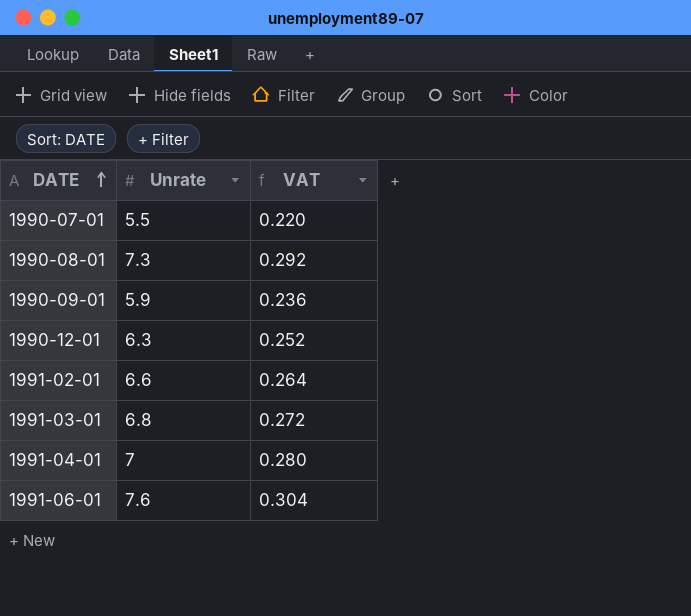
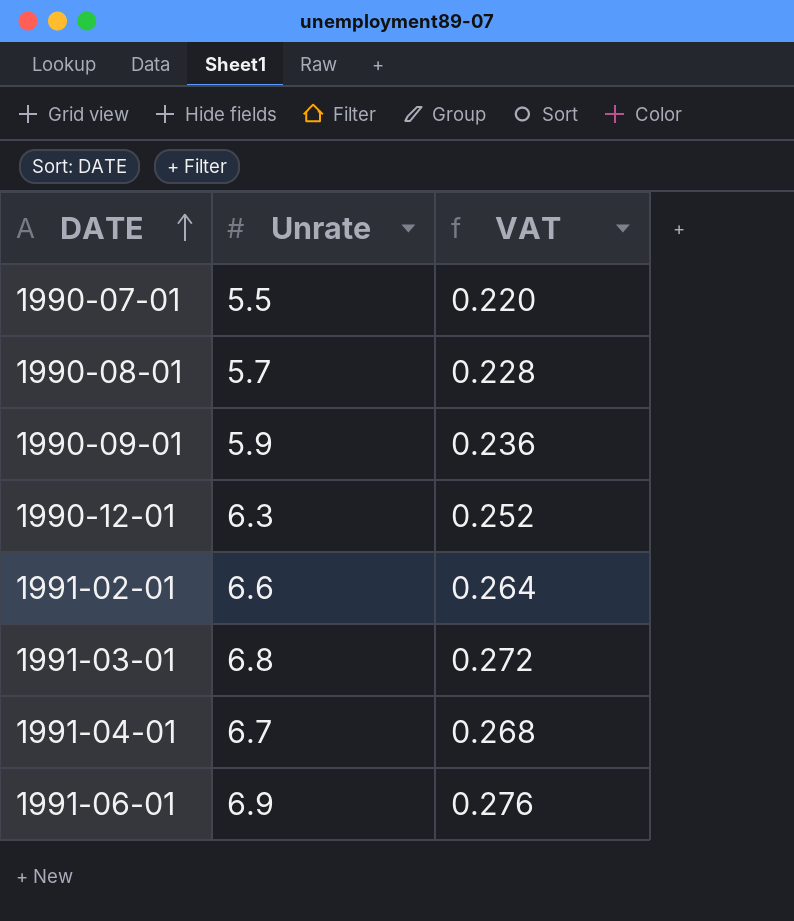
1990-08-01 | Unrate: 7.3 -> 5.7
1990-08-01 | VAT: 0.292 -> 0.228
1991-04-01 | Unrate: 7 -> 6.7
1991-04-01 | VAT: 0.280 -> 0.268
1991-06-01 | Unrate: 7.6 -> 6.9
1991-06-01 | VAT: 0.304 -> 0.276

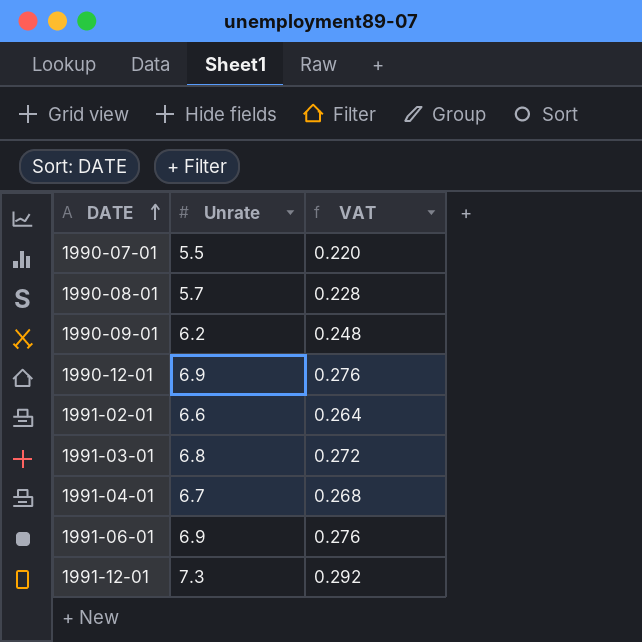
1990-09-01 | Unrate: 5.9 -> 6.2
1990-09-01 | VAT: 0.236 -> 0.248
1990-12-01 | Unrate: 6.3 -> 6.9
1990-12-01 | VAT: 0.252 -> 0.276
row 1991-12-01: none -> 7.3 | 0.292

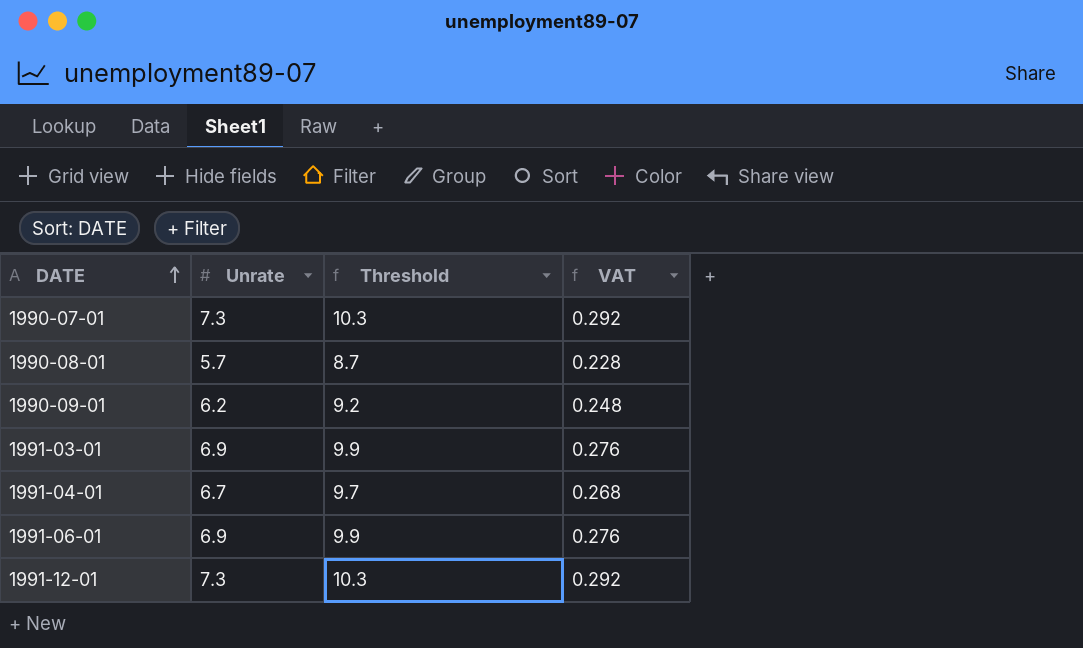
column Threshold | formula: none -> [Unrate] + 3
row 1990-12-01: 6.9 | 0.276 -> none
row 1991-02-01: 6.6 | 0.264 -> none
1990-07-01 | Unrate: 5.5 -> 7.3
1990-07-01 | VAT: 0.220 -> 0.292
1991-03-01 | Unrate: 6.8 -> 6.9
1991-03-01 | VAT: 0.272 -> 0.276

